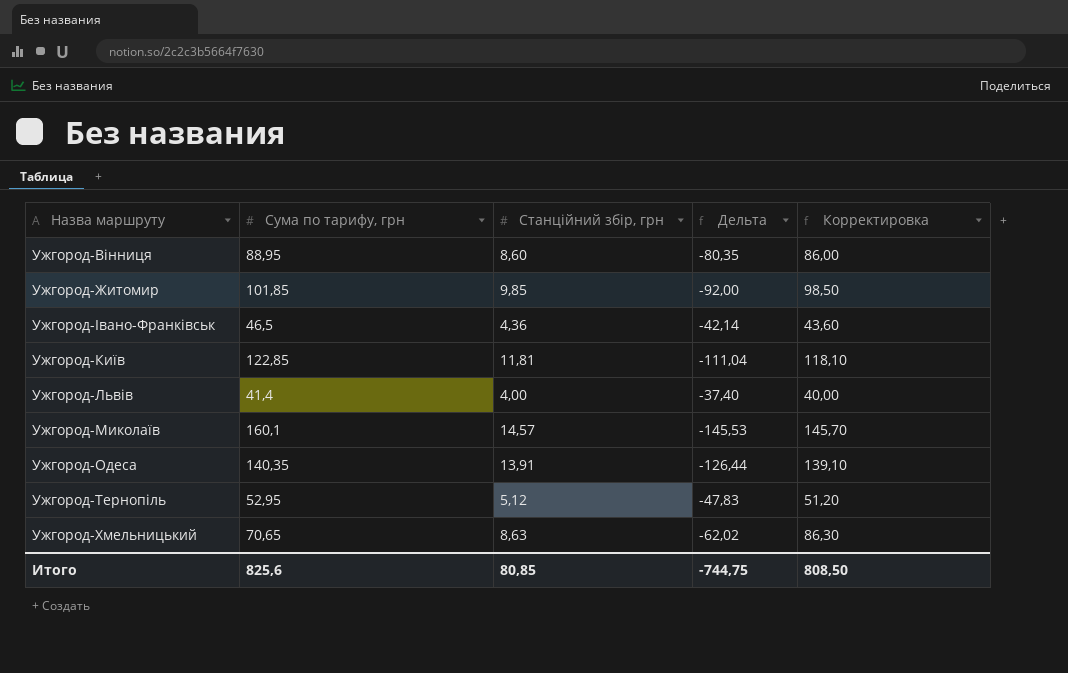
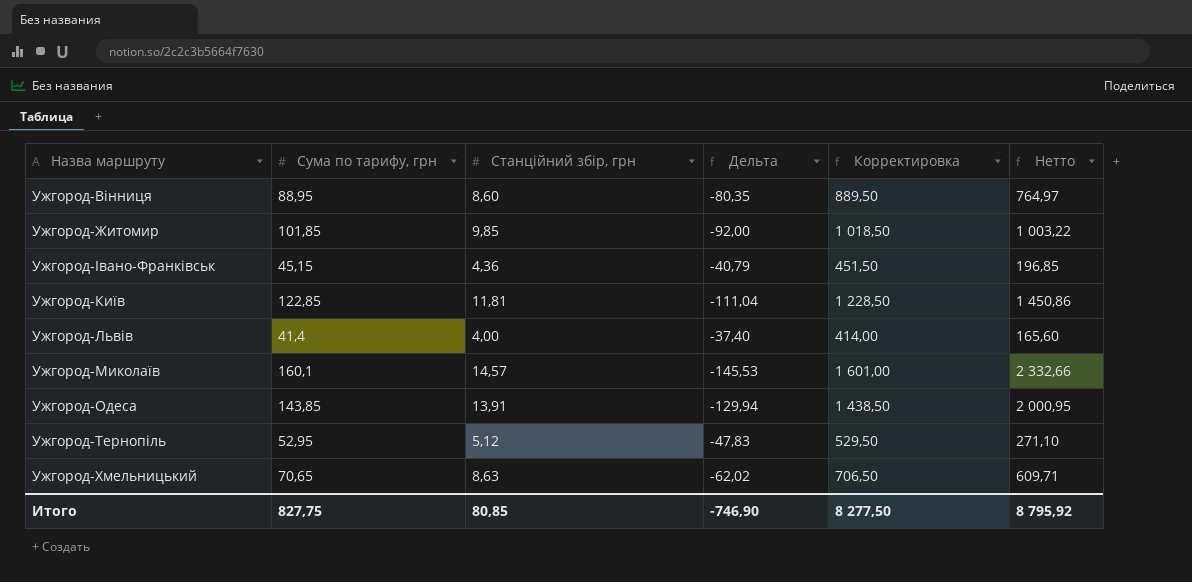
column Корректировка | formula: [Станційний збір, грн] * 10 -> [Сума по тарифу, грн] * 10
column Нетто | formula: none -> [Сума по тарифу, грн] * [Станційний збір, грн]
Ужгород-Івано-Франківськ | Сума по тарифу, грн: 46,5 -> 45,15
Ужгород-Івано-Франківськ | Дельта: -42,14 -> -40,79
Ужгород-Одеса | Сума по тарифу, грн: 140,35 -> 143,85
Ужгород-Одеса | Дельта: -126,44 -> -129,94
Итого | Сума по тарифу, грн: 825,6 -> 827,75
Итого | Дельта: -744,75 -> -746,90
Итого | Корректировка: 808,50 -> 8 277,50

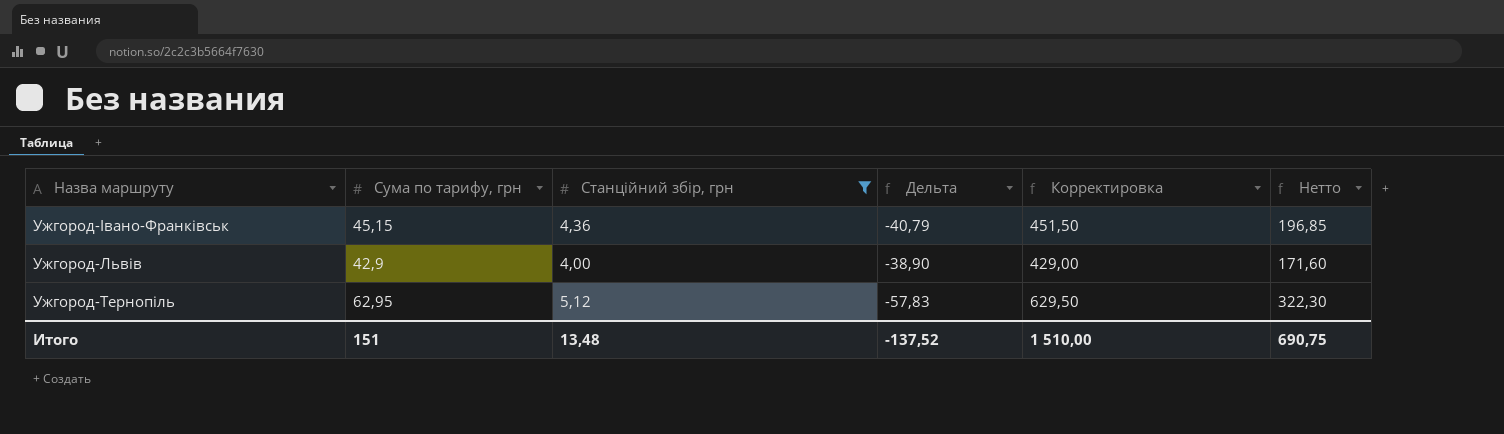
filter: none -> Станційний збір, грн <= 5,12
Ужгород-Львів | Сума по тарифу, грн: 41,4 -> 42,9
Ужгород-Львів | Дельта: -37,40 -> -38,90
Ужгород-Львів | Корректировка: 414,00 -> 429,00
Ужгород-Львів | Нетто: 165,60 -> 171,60
Ужгород-Тернопіль | Сума по тарифу, грн: 52,95 -> 62,95
Ужгород-Тернопіль | Дельта: -47,83 -> -57,83
Ужгород-Тернопіль | Корректировка: 529,50 -> 629,50
Ужгород-Тернопіль | Нетто: 271,10 -> 322,30
Итого | Сума по тарифу, грн: 827,75 -> 151
Итого | Станційний збір, грн: 80,85 -> 13,48
Итого | Дельта: -746,90 -> -137,52
Итого | Корректировка: 8 277,50 -> 1 510,00
Итого | Нетто: 8 795,92 -> 690,75

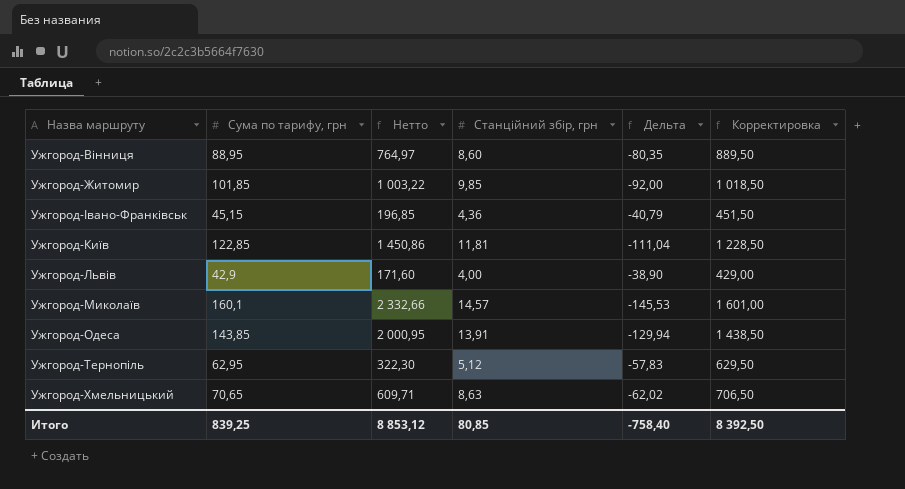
filter: Станційний збір, грн <= 5,12 -> none
column Нетто | position: 6 -> 3
Итого | Сума по тарифу, грн: 151 -> 839,25
Итого | Нетто: 690,75 -> 8 853,12
Итого | Станційний збір, грн: 13,48 -> 80,85
Итого | Дельта: -137,52 -> -758,40
Итого | Корректировка: 1 510,00 -> 8 392,50

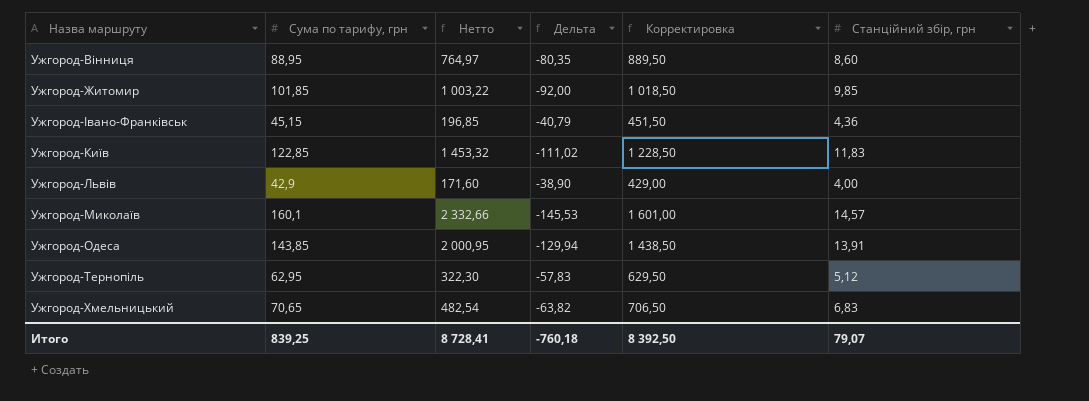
column Станційний збір, грн | position: 4 -> 6
Ужгород-Київ | Нетто: 1 450,86 -> 1 453,32
Ужгород-Київ | Дельта: -111,04 -> -111,02
Ужгород-Київ | Станційний збір, грн: 11,81 -> 11,83
Ужгород-Хмельницький | Нетто: 609,71 -> 482,54
Ужгород-Хмельницький | Дельта: -62,02 -> -63,82
Ужгород-Хмельницький | Станційний збір, грн: 8,63 -> 6,83
Итого | Нетто: 8 853,12 -> 8 728,41
Итого | Дельта: -758,40 -> -760,18
Итого | Станційний збір, грн: 80,85 -> 79,07

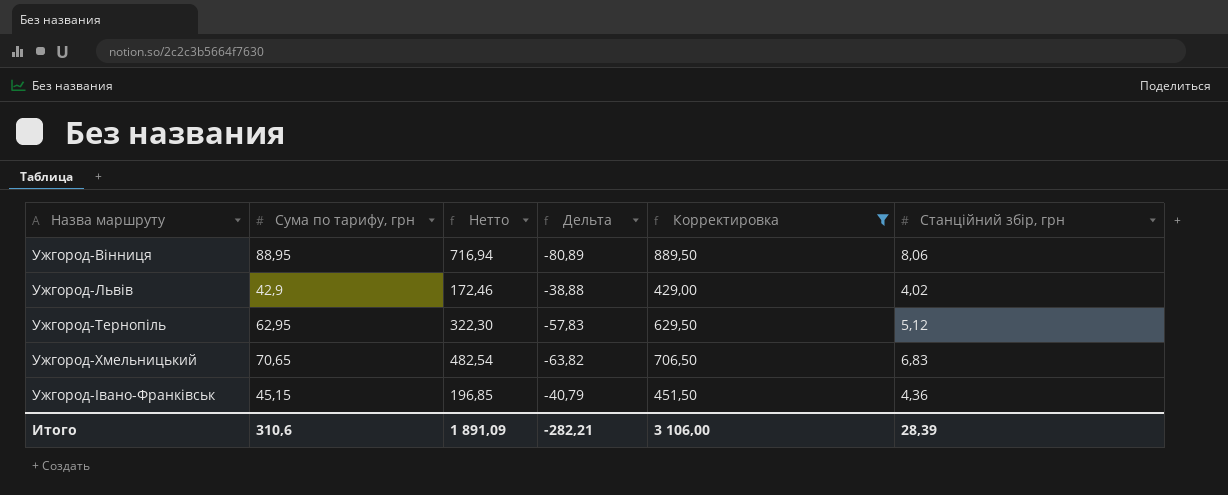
filter: none -> Корректировка <= 889,50
row order: none -> Назва маршруту ascending
Ужгород-Вінниця | Нетто: 764,97 -> 716,94
Ужгород-Вінниця | Дельта: -80,35 -> -80,89
Ужгород-Вінниця | Станційний збір, грн: 8,60 -> 8,06
Ужгород-Львів | Нетто: 171,60 -> 172,46
Ужгород-Львів | Дельта: -38,90 -> -38,88
Ужгород-Львів | Станційний збір, грн: 4,00 -> 4,02
Итого | Сума по тарифу, грн: 839,25 -> 310,6
Итого | Нетто: 8 728,41 -> 1 891,09
Итого | Дельта: -760,18 -> -282,21
Итого | Корректировка: 8 392,50 -> 3 106,00
Итого | Станційний збір, грн: 79,07 -> 28,39

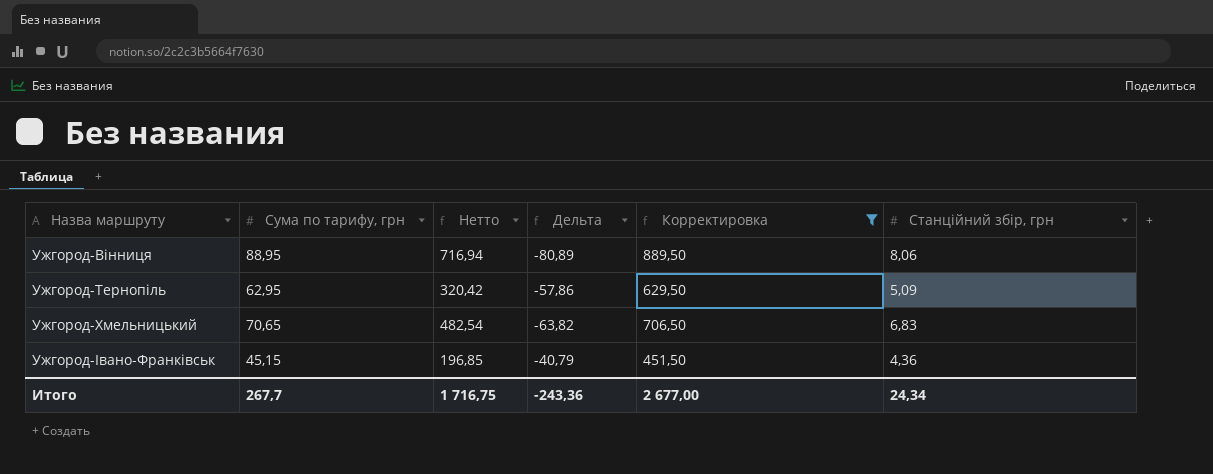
row Ужгород-Львів: 42,9 | 172,46 | -38,88 | 429,00 | 4,02 -> none
Ужгород-Тернопіль | Нетто: 322,30 -> 320,42
Ужгород-Тернопіль | Дельта: -57,83 -> -57,86
Ужгород-Тернопіль | Станційний збір, грн: 5,12 -> 5,09
Итого | Сума по тарифу, грн: 310,6 -> 267,7
Итого | Нетто: 1 891,09 -> 1 716,75
Итого | Дельта: -282,21 -> -243,36
Итого | Корректировка: 3 106,00 -> 2 677,00
Итого | Станційний збір, грн: 28,39 -> 24,34

